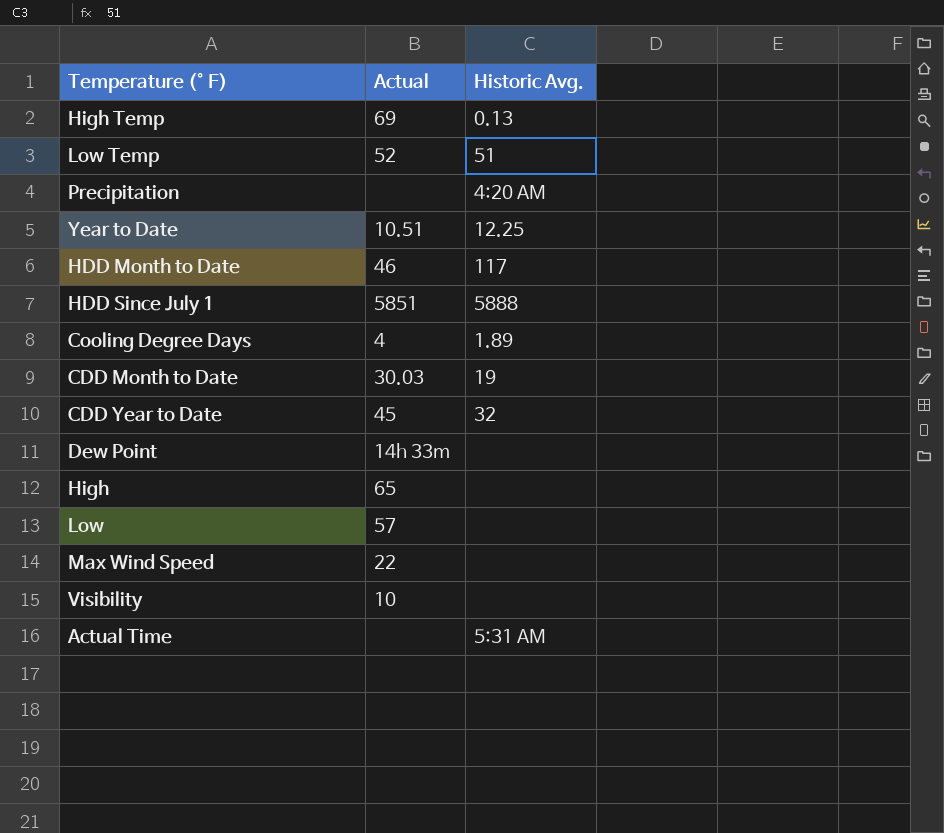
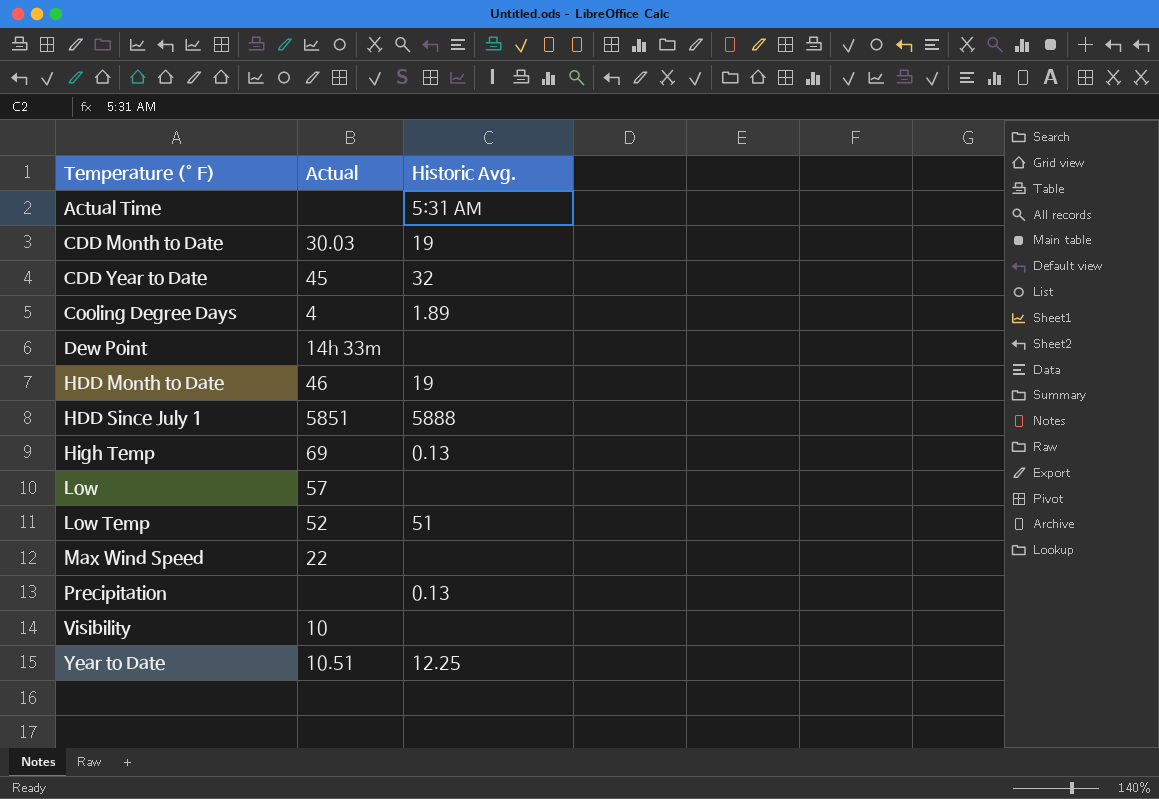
row order: none -> Temperature (° F) ascending
row High: 65 | none -> none
HDD Month to Date | Historic Avg.: 117 -> 19
Precipitation | Historic Avg.: 4:20 AM -> 0.13

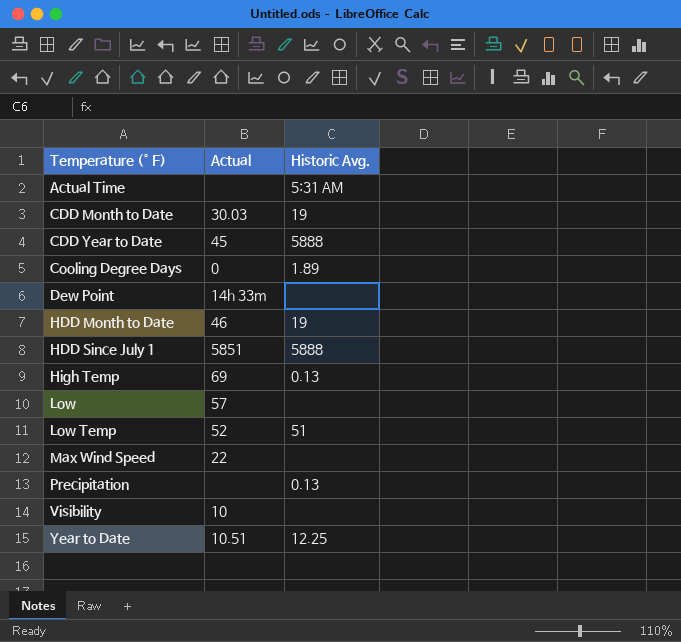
CDD Year to Date | Historic Avg.: 32 -> 5888
Cooling Degree Days | Actual: 4 -> 0

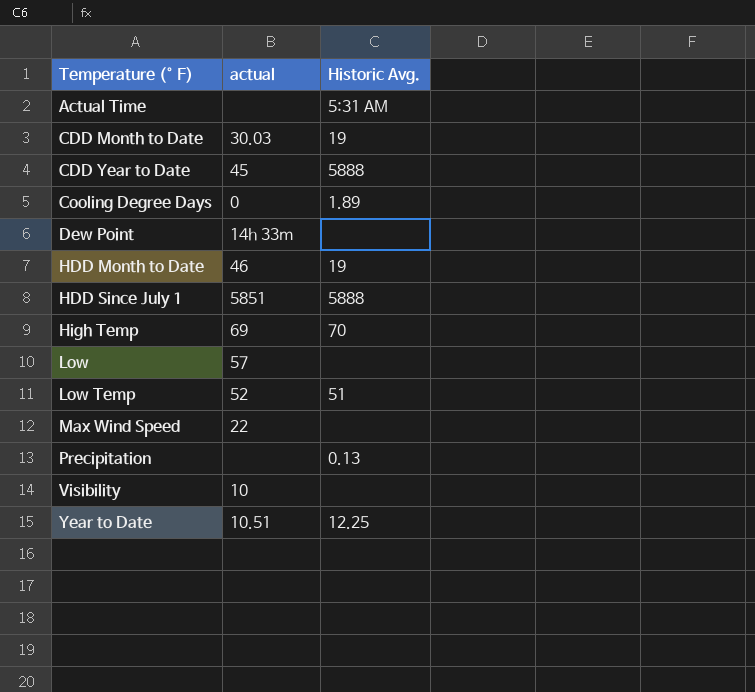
column name: Actual -> actual
High Temp | Historic Avg.: 0.13 -> 70

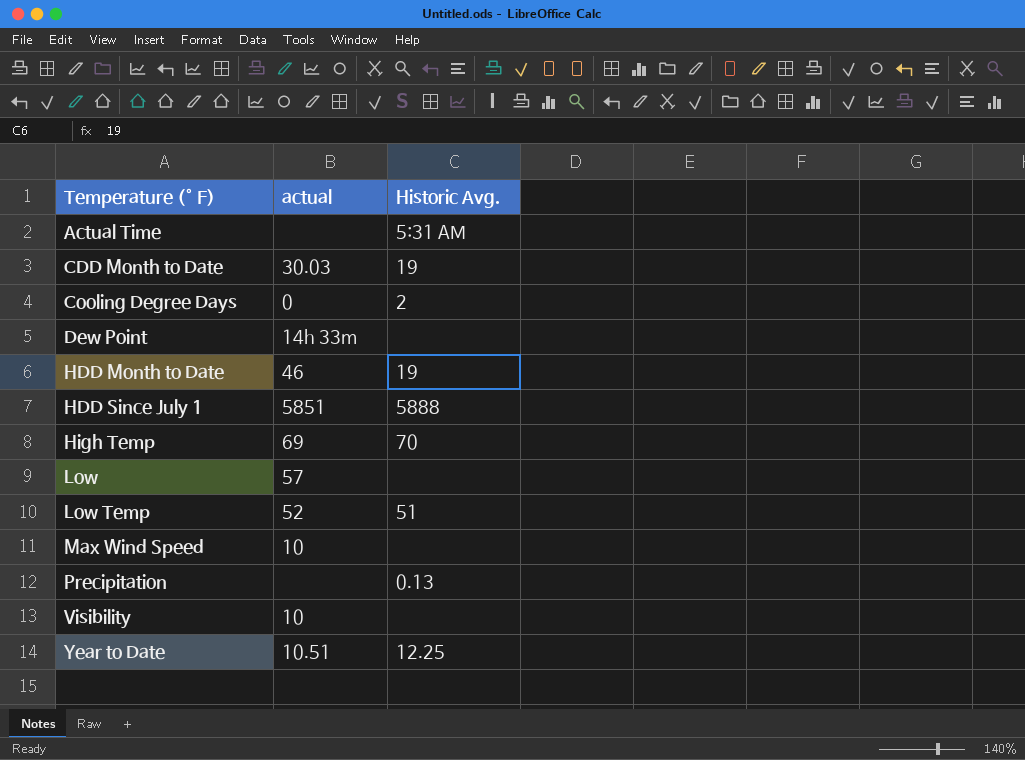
row CDD Year to Date: 45 | 5888 -> none
Cooling Degree Days | Historic Avg.: 1.89 -> 2
Max Wind Speed | actual: 22 -> 10

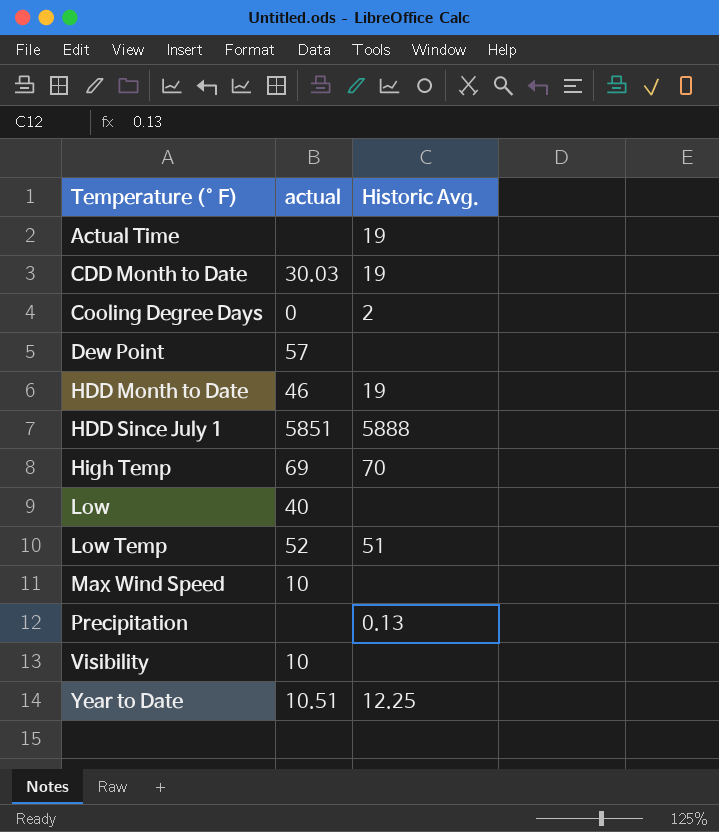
Actual Time | Historic Avg.: 5:31 AM -> 19
Dew Point | actual: 14h 33m -> 57
Low | actual: 57 -> 40

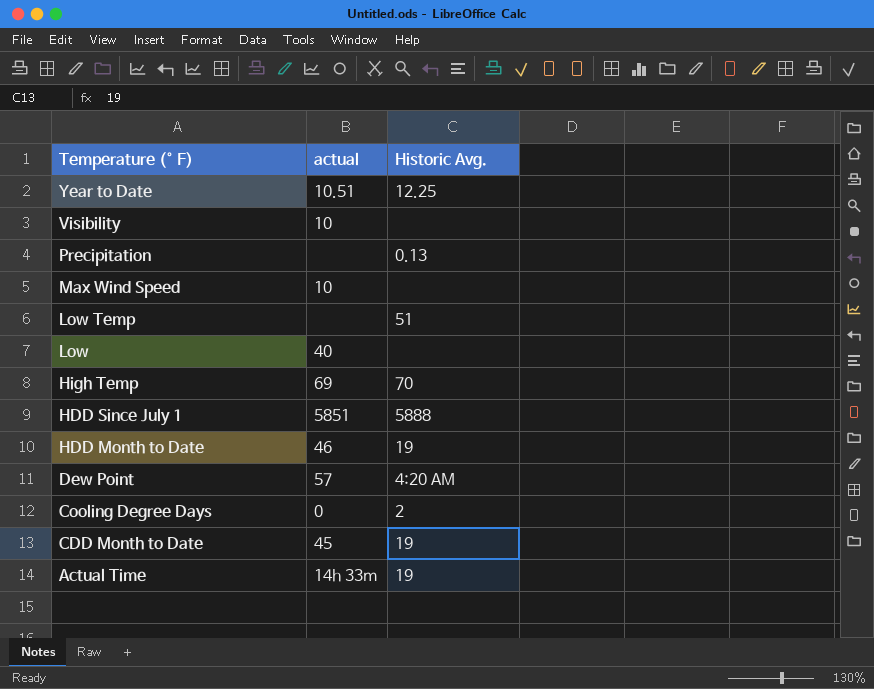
row order: Temperature (° F) ascending -> Temperature (° F) descending
Low Temp | actual: 52 -> none
Dew Point | Historic Avg.: none -> 4:20 AM
CDD Month to Date | actual: 30.03 -> 45
Actual Time | actual: none -> 14h 33m

